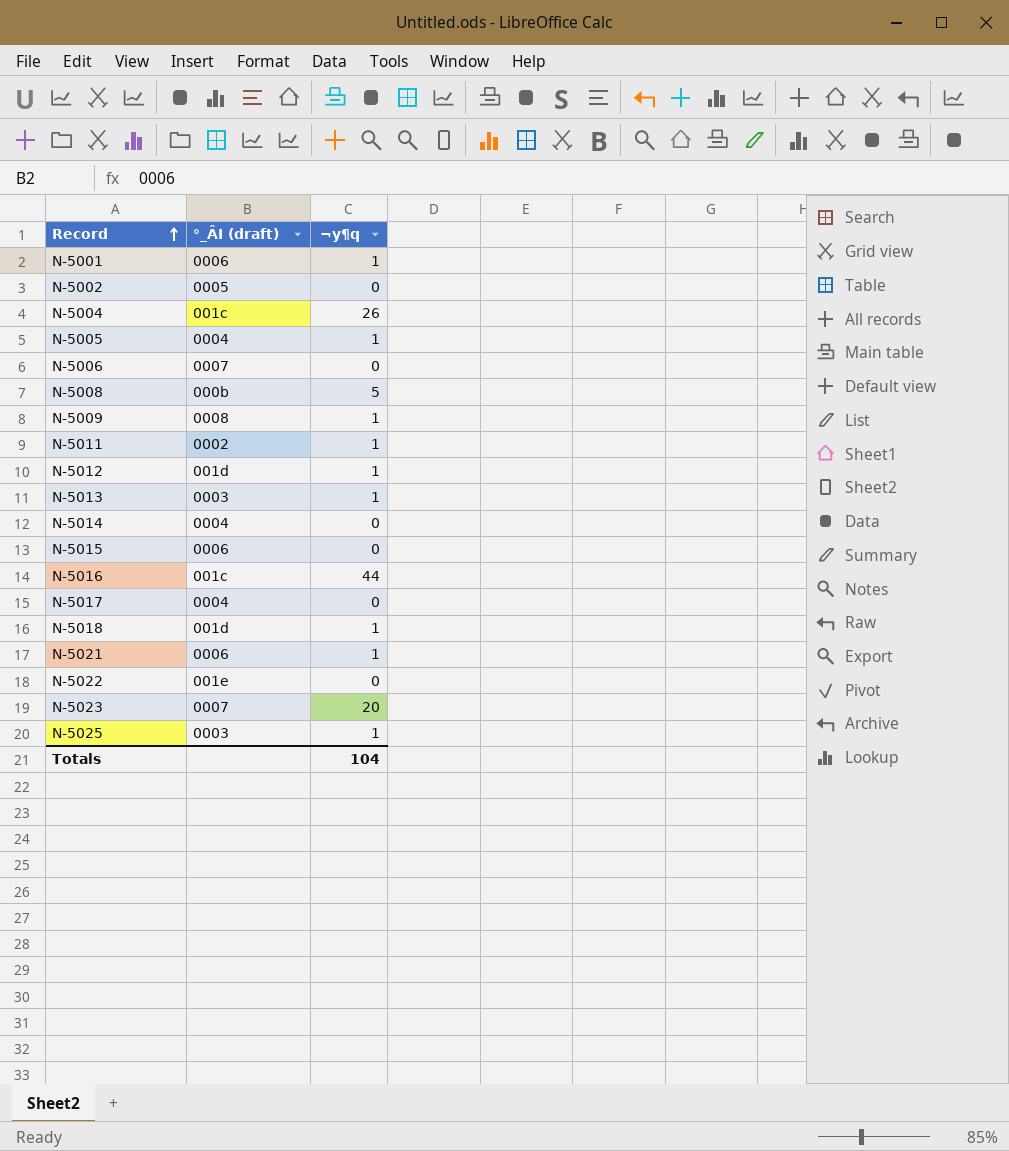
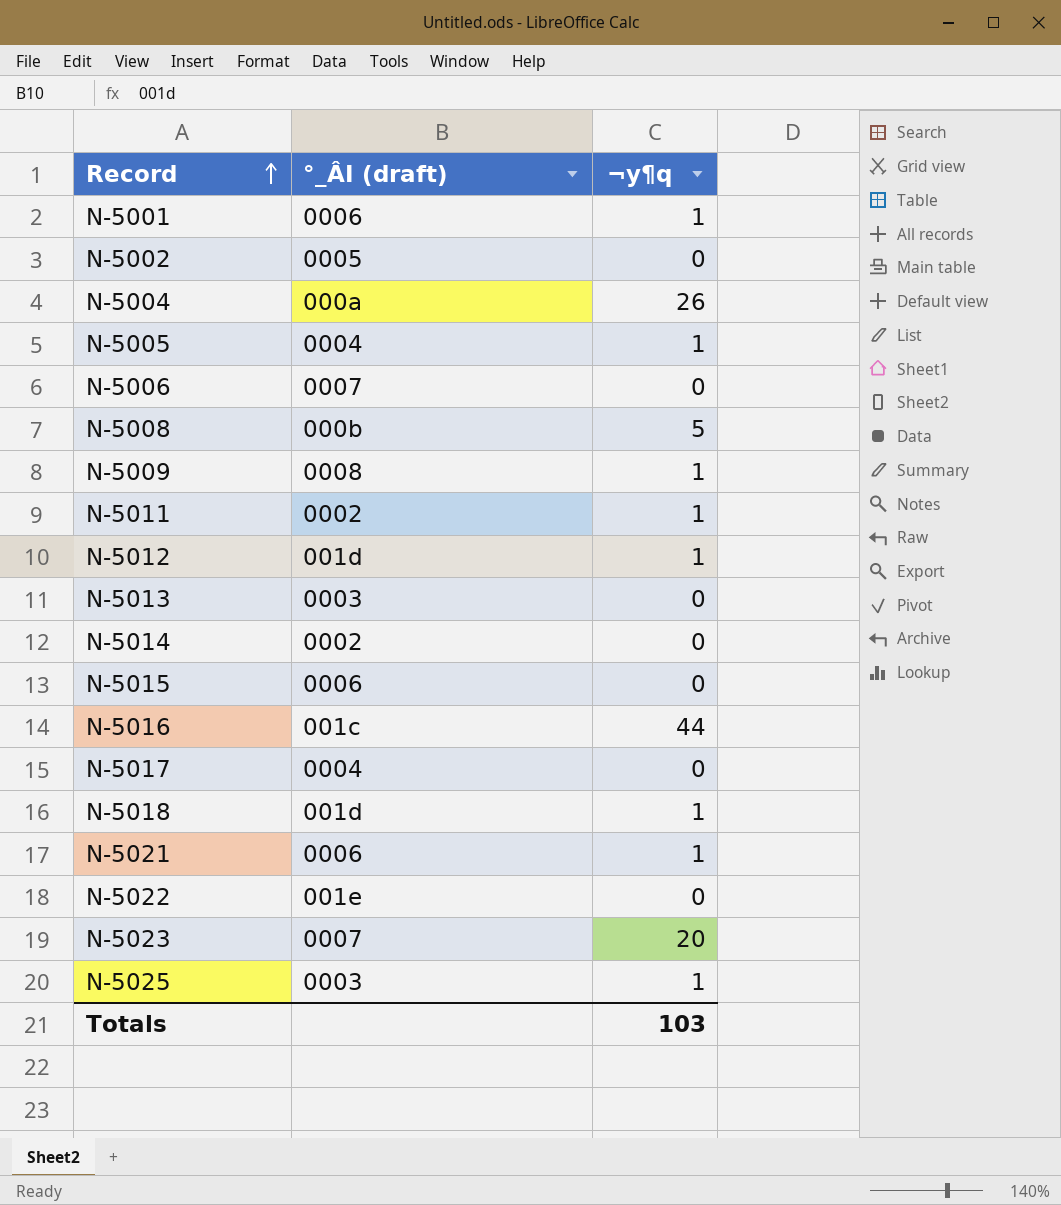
N-5004 | °_ÂI (draft): 001c -> 000a
N-5013 | ¬y¶q: 1 -> 0
N-5014 | °_ÂI (draft): 0004 -> 0002
Totals | ¬y¶q: 104 -> 103

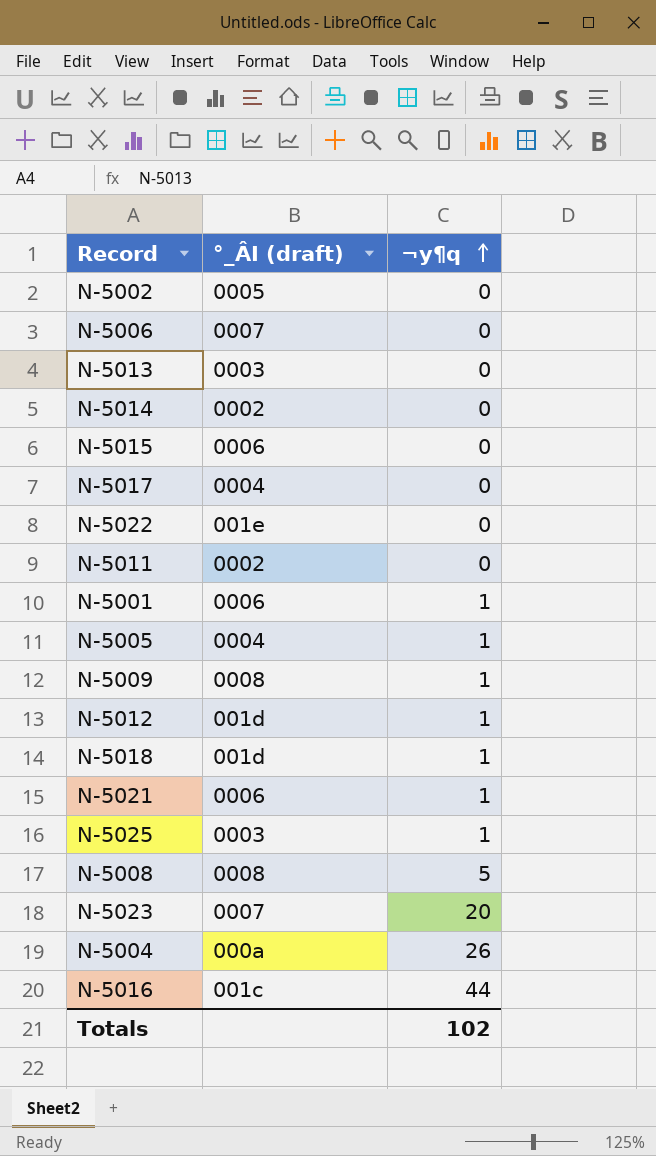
row order: Record ascending -> ¬y¶q ascending
N-5011 | ¬y¶q: 1 -> 0
N-5008 | °_ÂI (draft): 000b -> 0008
Totals | ¬y¶q: 103 -> 102

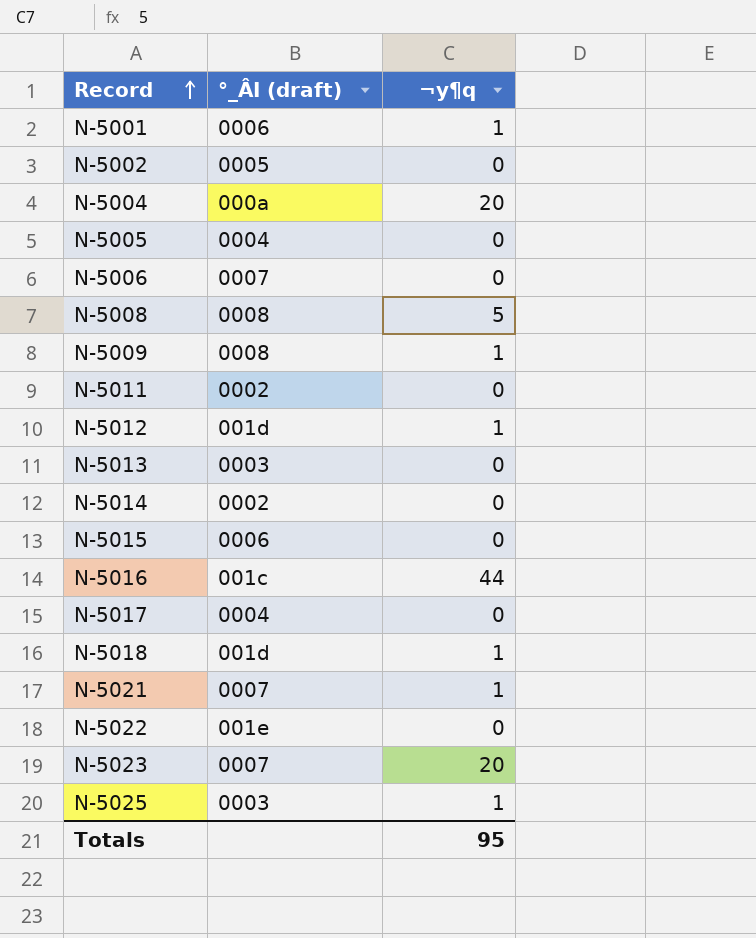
row order: ¬y¶q ascending -> Record ascending
N-5004 | ¬y¶q: 26 -> 20
N-5005 | ¬y¶q: 1 -> 0
N-5021 | °_ÂI (draft): 0006 -> 0007
Totals | ¬y¶q: 102 -> 95

